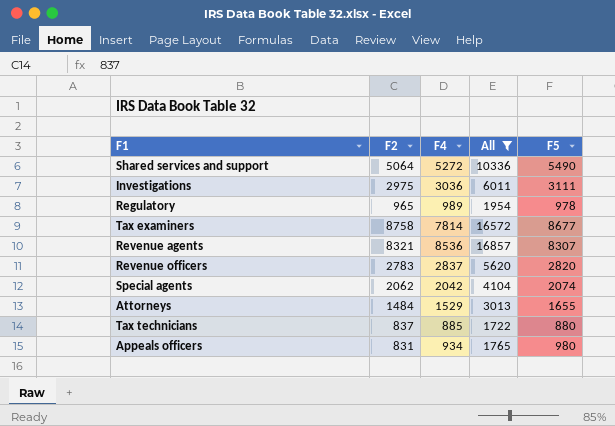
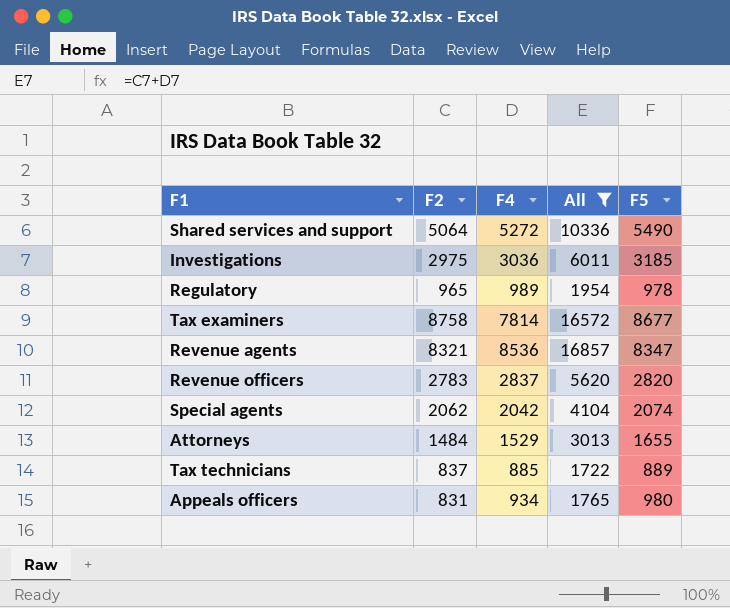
Investigations | F5: 3111 -> 3185
Revenue agents | F5: 8307 -> 8347
Tax technicians | F5: 880 -> 889

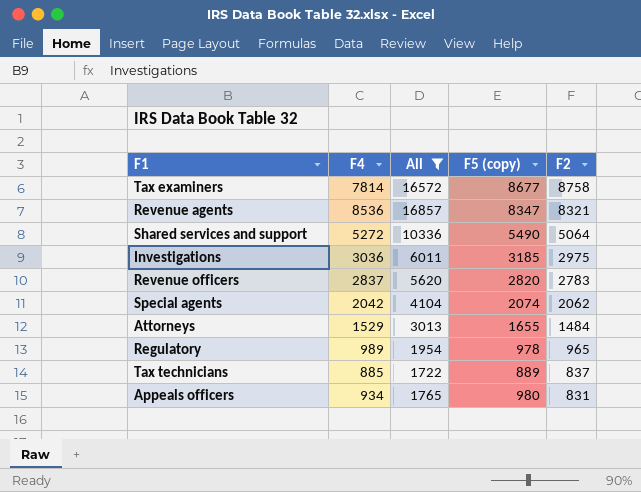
row order: none -> F2 descending
column name: F5 -> F5 (copy)
column F2 | position: 2 -> 5

